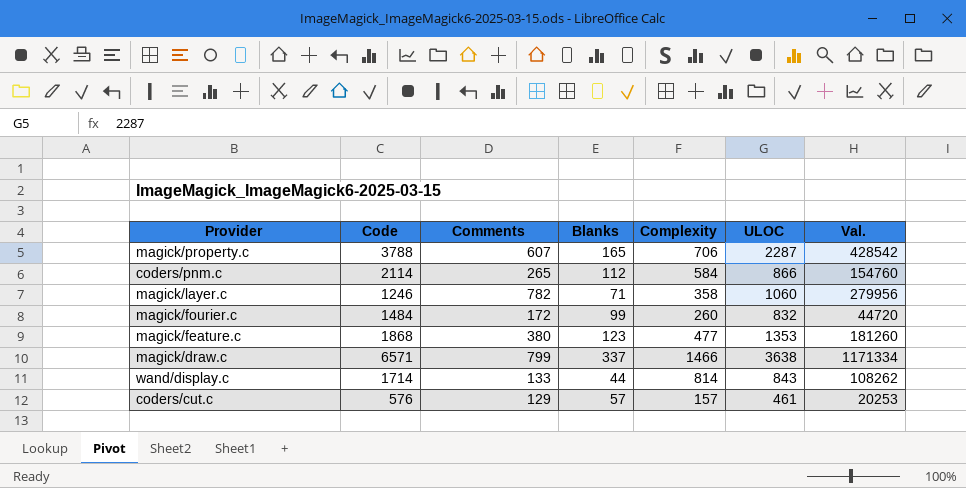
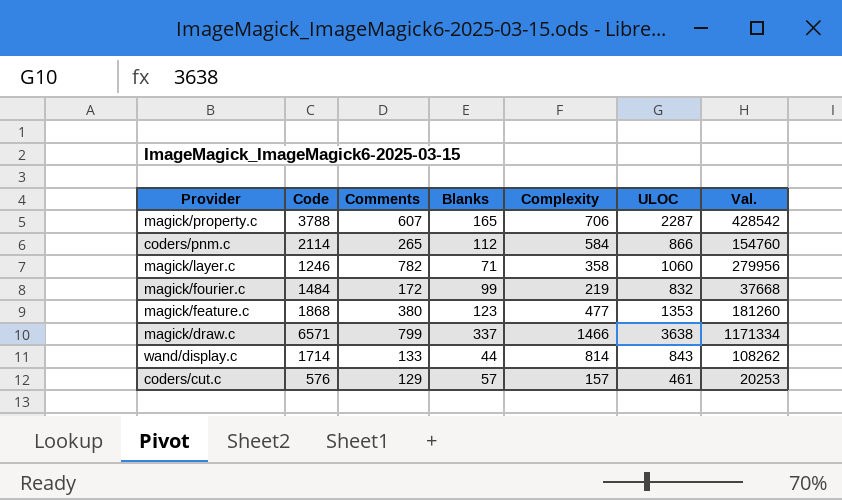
magick/fourier.c | Complexity: 260 -> 219
magick/fourier.c | Val.: 44720 -> 37668

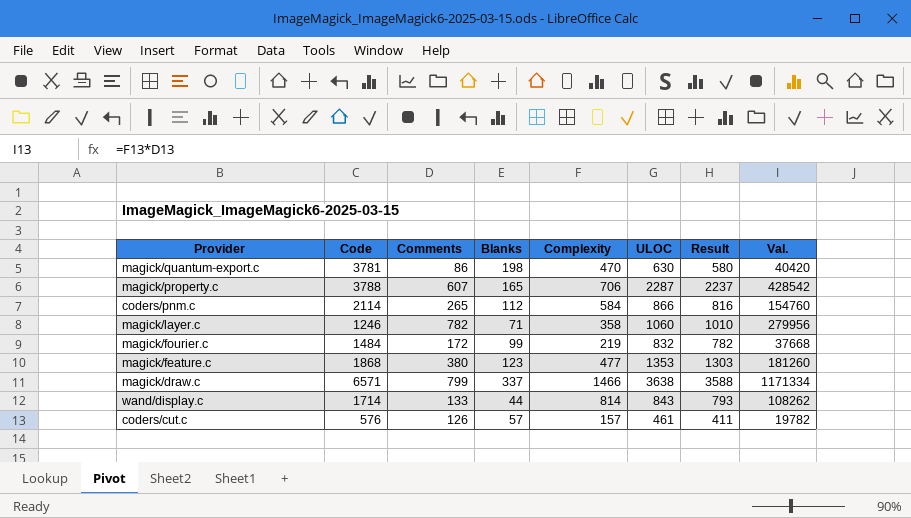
column Result | formula: none -> [ULOC] - 50
row magick/quantum-export.c: none -> 3781 | 86 | 198 | 470 | 630 | 580 | 40420
coders/cut.c | Comments: 129 -> 126
coders/cut.c | Val.: 20253 -> 19782

